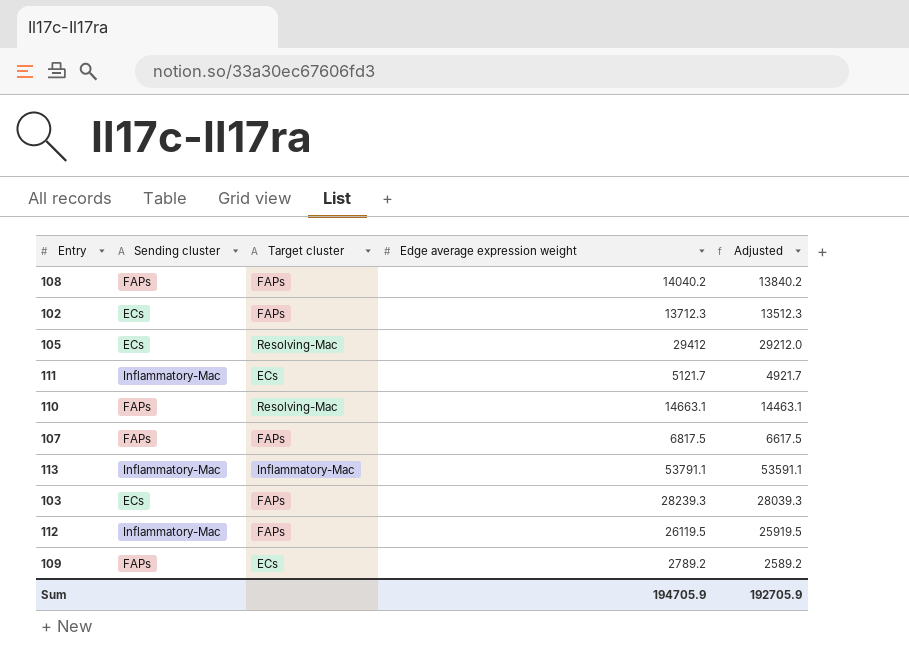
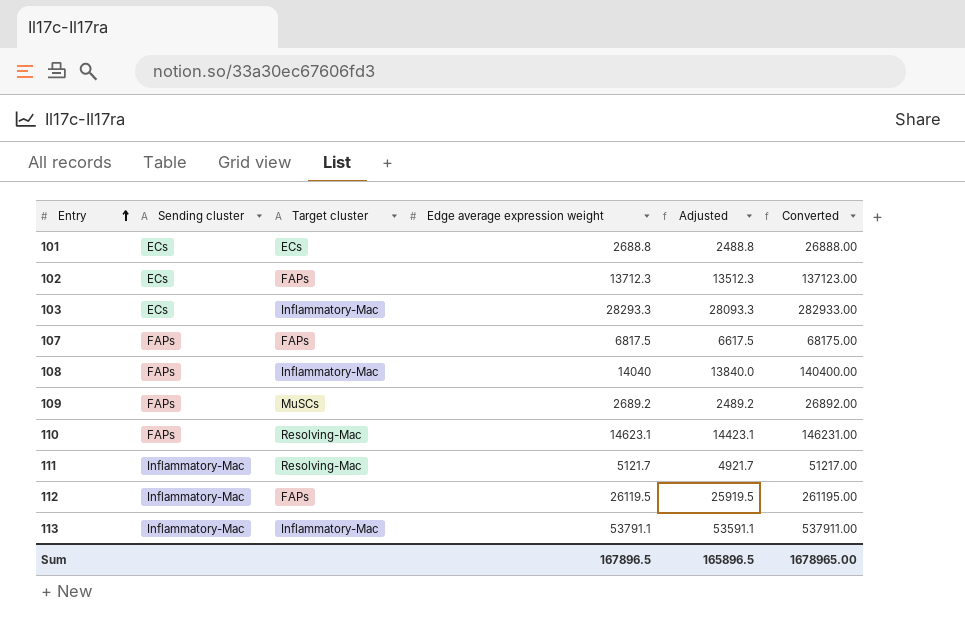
row order: none -> Entry ascending
column Converted | formula: none -> [Edge average expression weight] * 10
row 105: ECs | Resolving-Mac | 29412 | 29212.0 -> none
row 101: none -> ECs | ECs | 2688.8 | 2488.8 | 26888.00
103 | Target cluster: FAPs -> Inflammatory-Mac
103 | Edge average expression weight: 28239.3 -> 28293.3
103 | Adjusted: 28039.3 -> 28093.3
108 | Target cluster: FAPs -> Inflammatory-Mac
108 | Edge average expression weight: 14040.2 -> 14040
108 | Adjusted: 13840.2 -> 13840.0
109 | Target cluster: ECs -> MuSCs
109 | Edge average expression weight: 2789.2 -> 2689.2
109 | Adjusted: 2589.2 -> 2489.2
110 | Edge average expression weight: 14663.1 -> 14623.1
110 | Adjusted: 14463.1 -> 14423.1
111 | Target cluster: ECs -> Resolving-Mac
Sum | Edge average expression weight: 194705.9 -> 167896.5
Sum | Adjusted: 192705.9 -> 165896.5

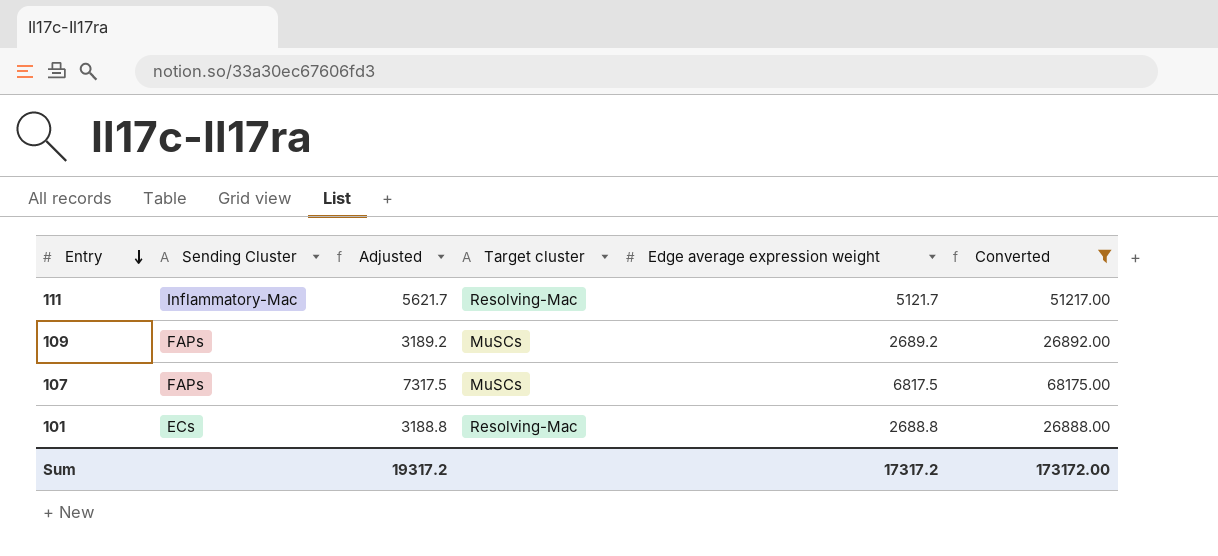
filter: none -> Converted <= 68175.00
row order: Entry ascending -> Entry descending
column name: Sending cluster -> Sending Cluster
column Adjusted | formula: [Edge average expression weight] - 200 -> [Edge average expression weight] + 500
column Adjusted | position: 5 -> 3
107 | Target cluster: FAPs -> MuSCs
101 | Target cluster: ECs -> Resolving-Mac
Sum | Adjusted: 165896.5 -> 19317.2
Sum | Edge average expression weight: 167896.5 -> 17317.2
Sum | Converted: 1678965.00 -> 173172.00

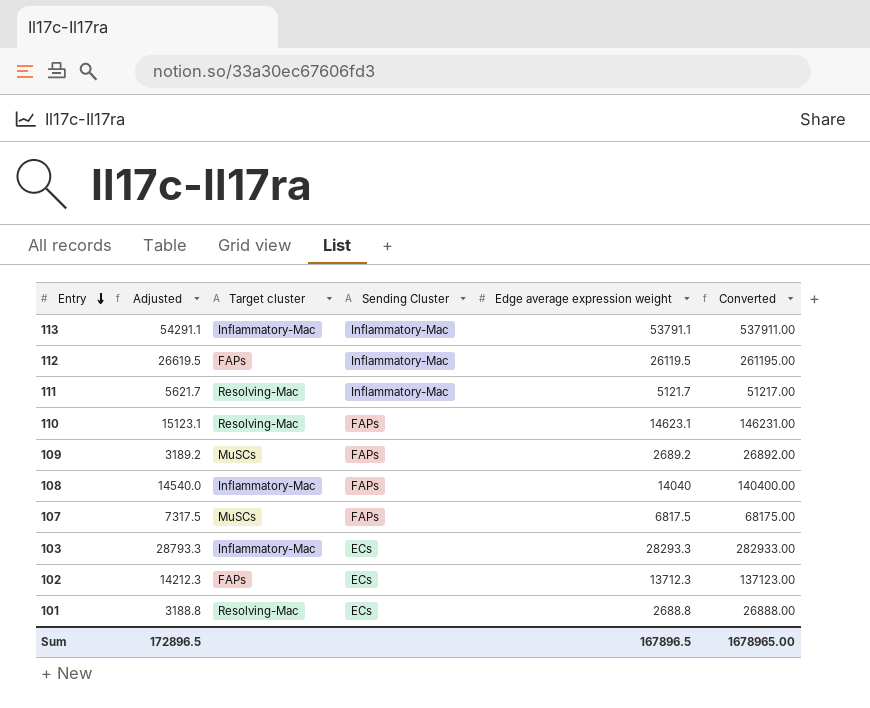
filter: Converted <= 68175.00 -> none
column Sending Cluster | position: 2 -> 4
Sum | Adjusted: 19317.2 -> 172896.5
Sum | Edge average expression weight: 17317.2 -> 167896.5
Sum | Converted: 173172.00 -> 1678965.00

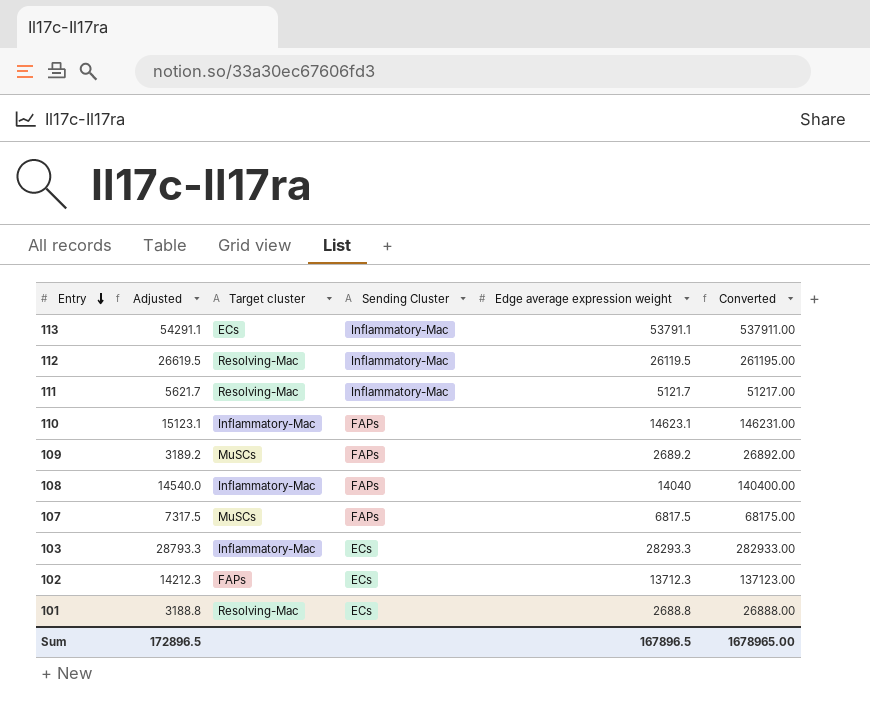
113 | Target cluster: Inflammatory-Mac -> ECs
112 | Target cluster: FAPs -> Resolving-Mac
110 | Target cluster: Resolving-Mac -> Inflammatory-Mac

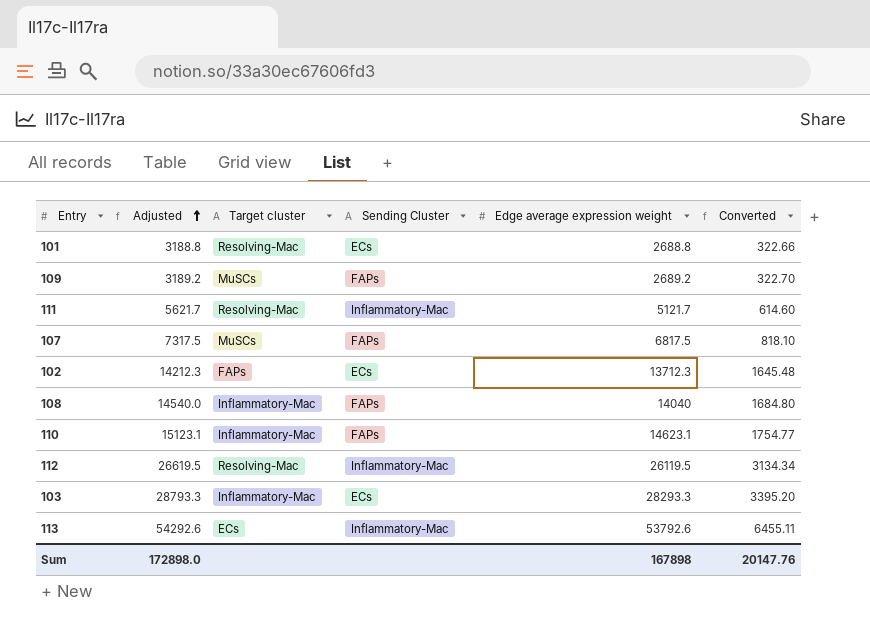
row order: Entry descending -> Adjusted ascending
column Converted | formula: [Edge average expression weight] * 10 -> [Edge average expression weight] * 0.12
113 | Adjusted: 54291.1 -> 54292.6
113 | Edge average expression weight: 53791.1 -> 53792.6
Sum | Adjusted: 172896.5 -> 172898.0
Sum | Edge average expression weight: 167896.5 -> 167898
Sum | Converted: 1678965.00 -> 20147.76

